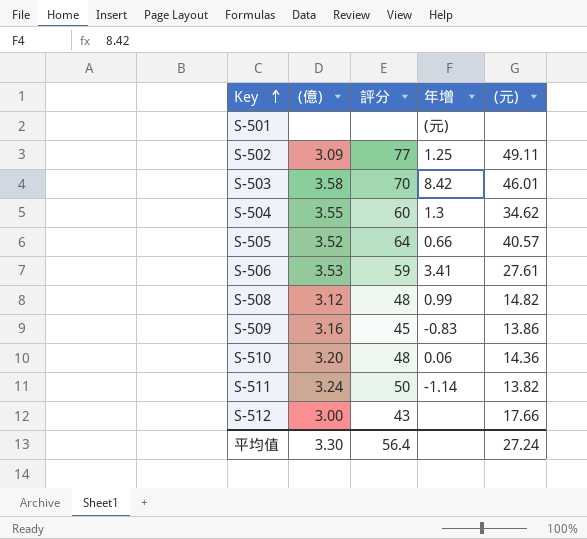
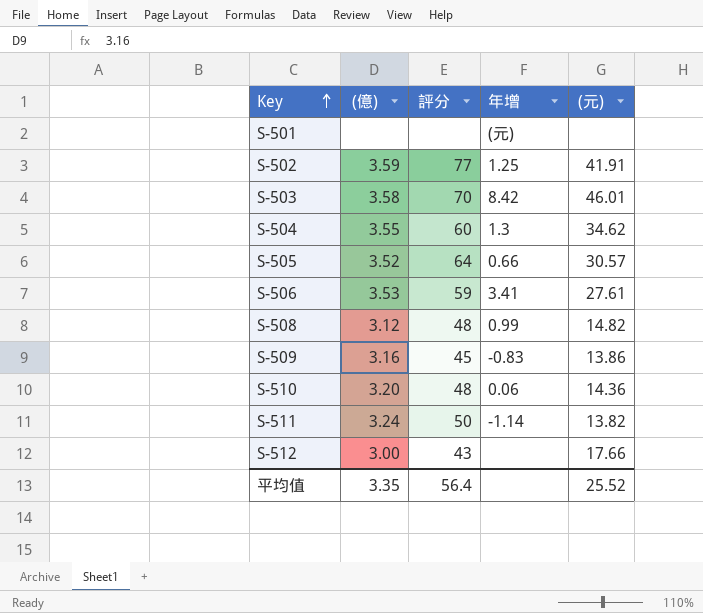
S-502 | (億): 3.09 -> 3.59
S-502 | (元): 49.11 -> 41.91
S-505 | (元): 40.57 -> 30.57
平均值 | (億): 3.30 -> 3.35
平均值 | (元): 27.24 -> 25.52

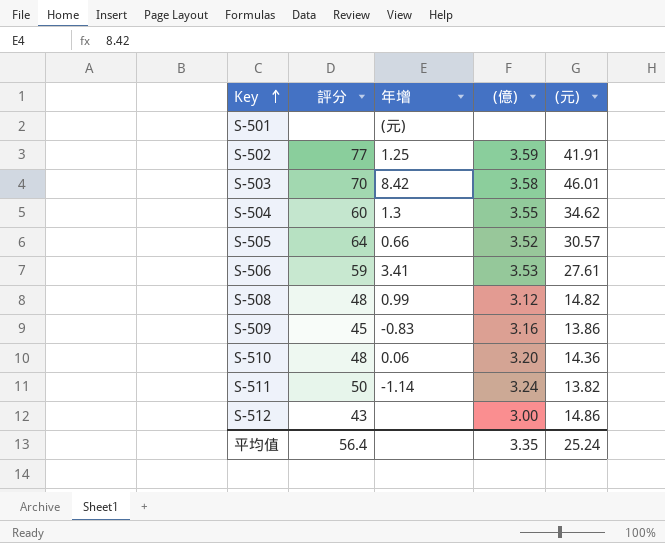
column (億) | position: 2 -> 4
S-512 | (元): 17.66 -> 14.86
平均值 | (元): 25.52 -> 25.24

